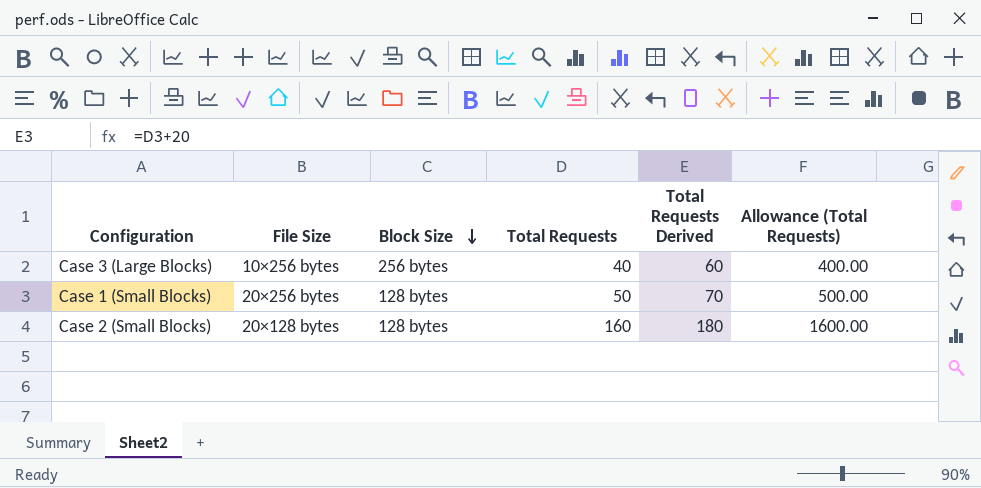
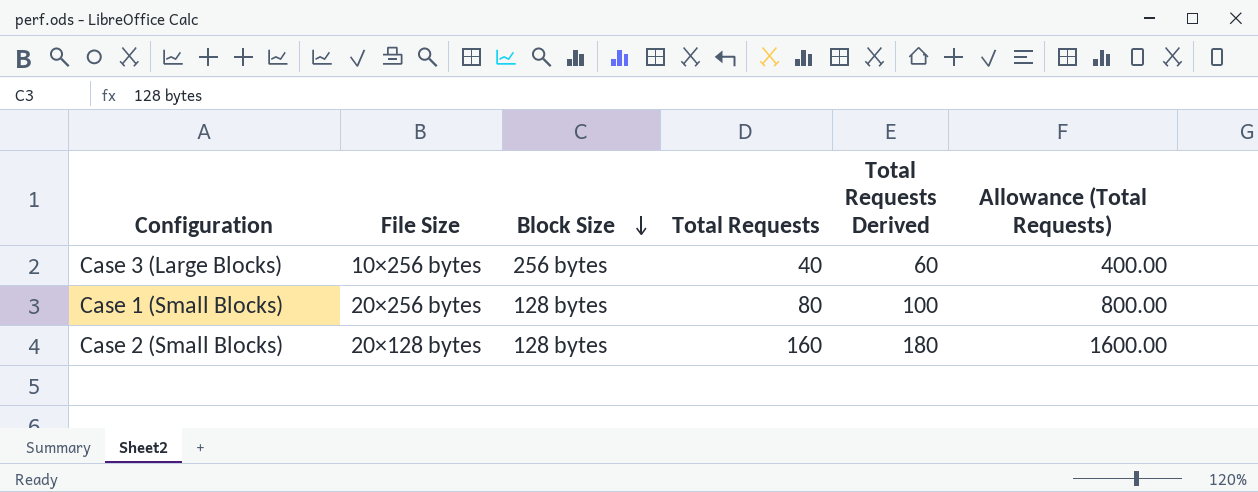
Case 1 (Small Blocks) | Total Requests: 50 -> 80
Case 1 (Small Blocks) | Total Requests Derived: 70 -> 100
Case 1 (Small Blocks) | Allowance (Total Requests): 500.00 -> 800.00

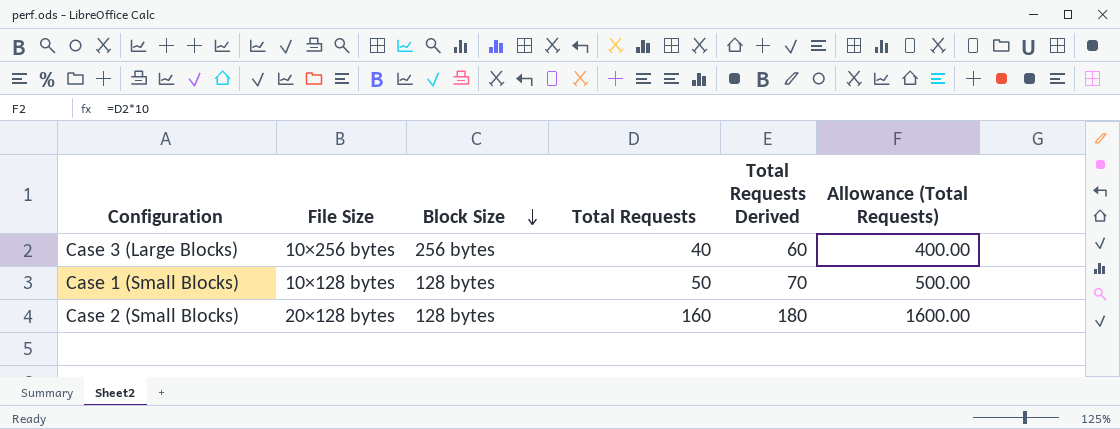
Case 1 (Small Blocks) | File Size: 20×256 bytes -> 10×128 bytes
Case 1 (Small Blocks) | Total Requests: 80 -> 50
Case 1 (Small Blocks) | Total Requests Derived: 100 -> 70
Case 1 (Small Blocks) | Allowance (Total Requests): 800.00 -> 500.00

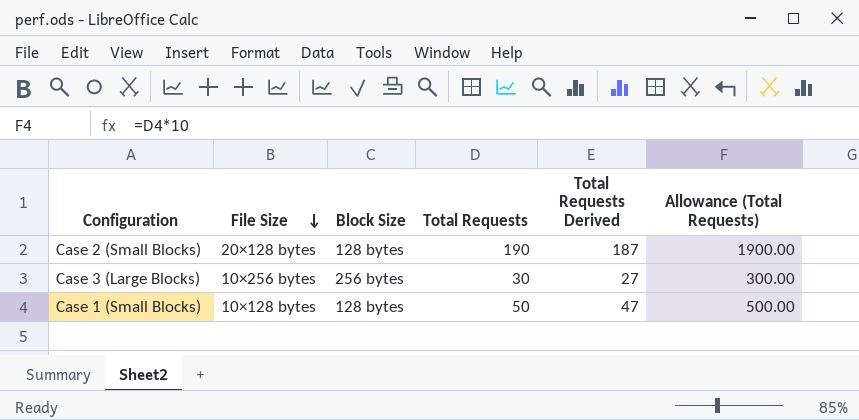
row order: Block Size descending -> File Size descending
column Total Requests Derived | formula: [Total Requests] + 20 -> [Total Requests] - 3
Case 2 (Small Blocks) | Total Requests: 160 -> 190
Case 2 (Small Blocks) | Allowance (Total Requests): 1600.00 -> 1900.00
Case 3 (Large Blocks) | Total Requests: 40 -> 30
Case 3 (Large Blocks) | Allowance (Total Requests): 400.00 -> 300.00

